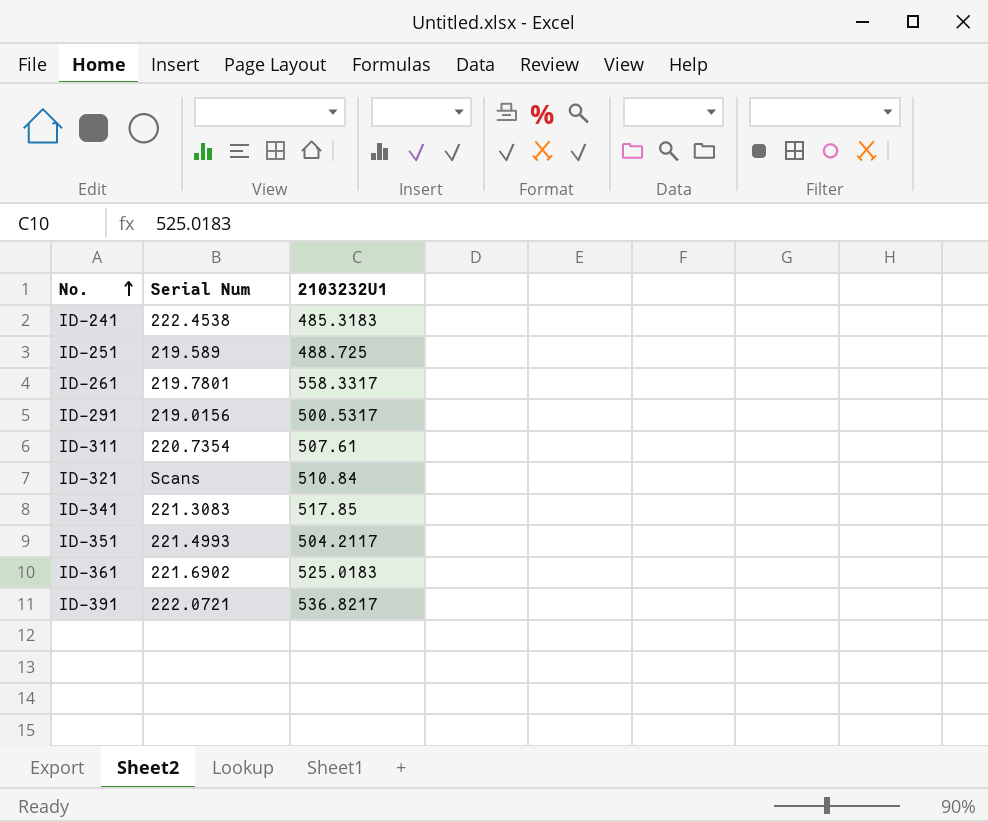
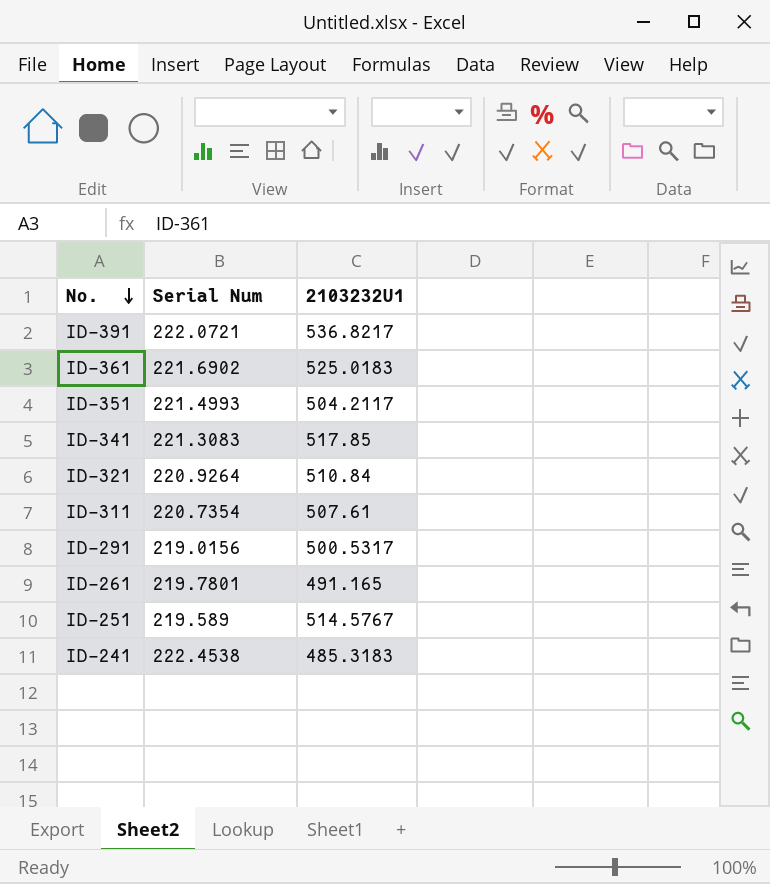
row order: No. ascending -> No. descending
ID-321 | Serial Num: Scans -> 220.9264
ID-261 | 2103232U1: 558.3317 -> 491.165
ID-251 | 2103232U1: 488.725 -> 514.5767

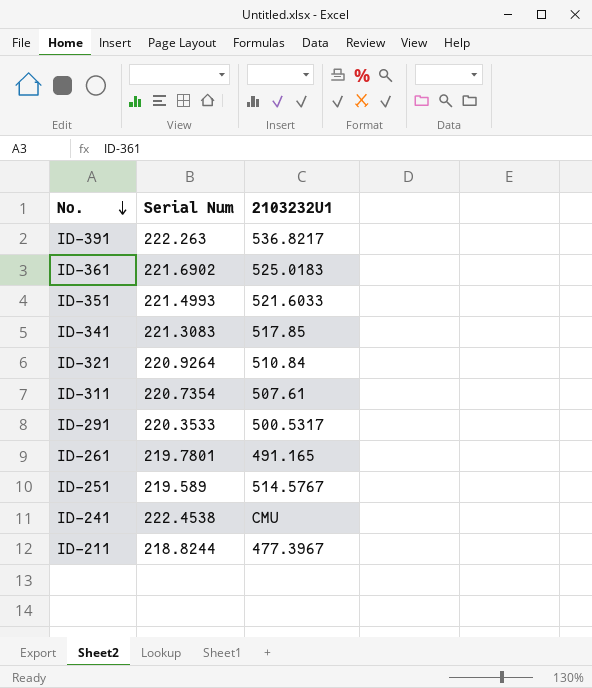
ID-391 | Serial Num: 222.0721 -> 222.263
ID-351 | 2103232U1: 504.2117 -> 521.6033
ID-291 | Serial Num: 219.0156 -> 220.3533
ID-241 | 2103232U1: 485.3183 -> CMU
row ID-211: none -> 218.8244 | 477.3967

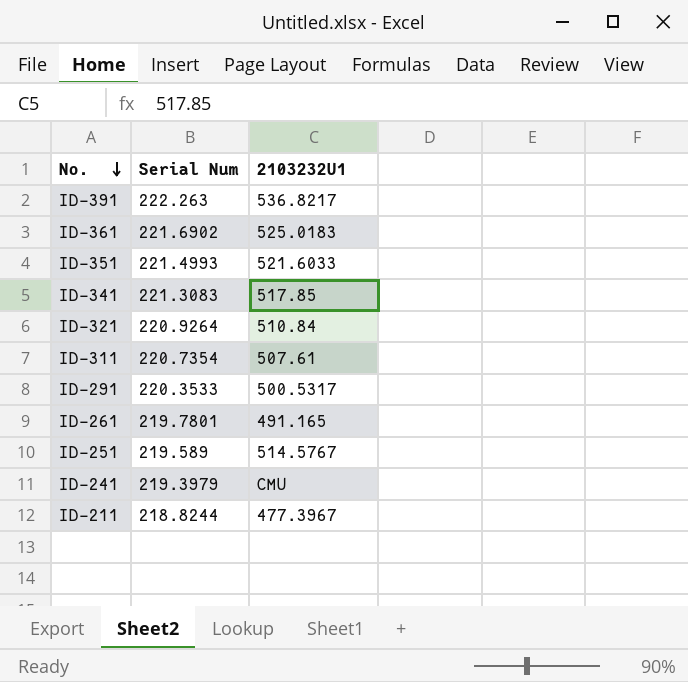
ID-241 | Serial Num: 222.4538 -> 219.3979

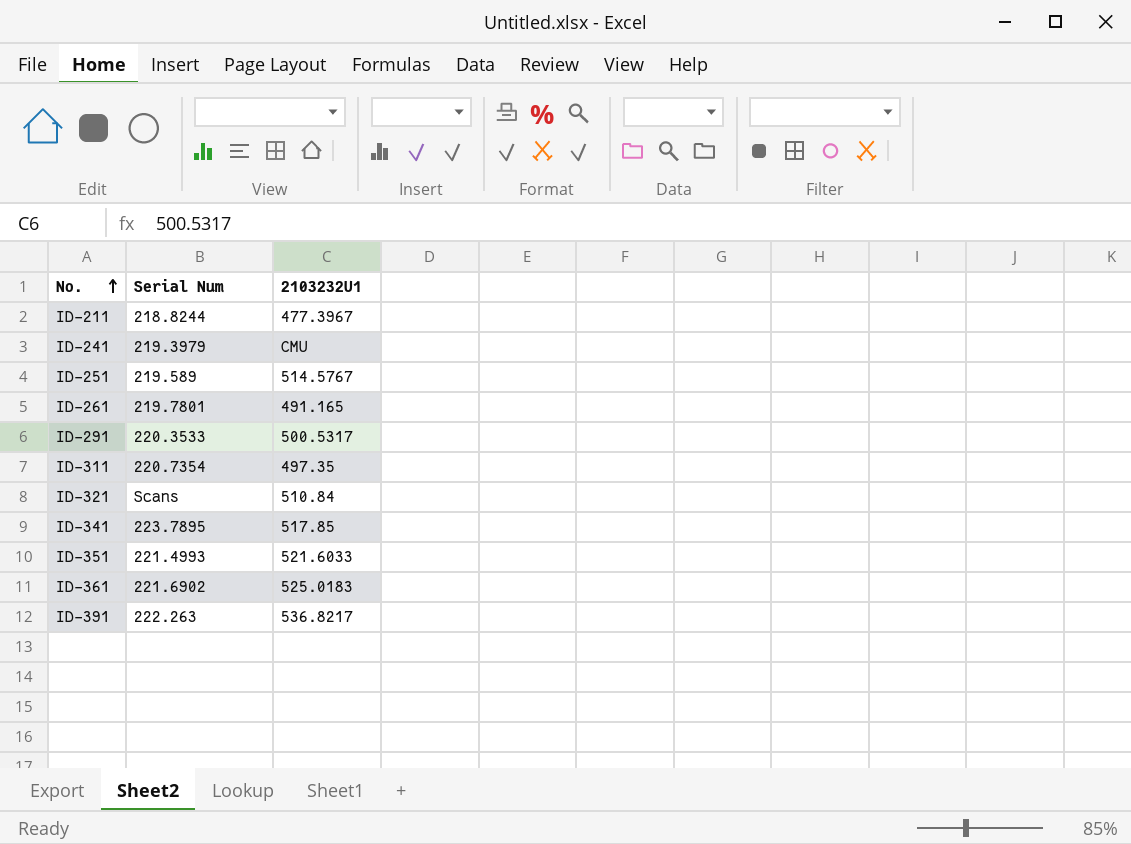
row order: No. descending -> No. ascending
ID-311 | 2103232U1: 507.61 -> 497.35
ID-321 | Serial Num: 220.9264 -> Scans
ID-341 | Serial Num: 221.3083 -> 223.7895

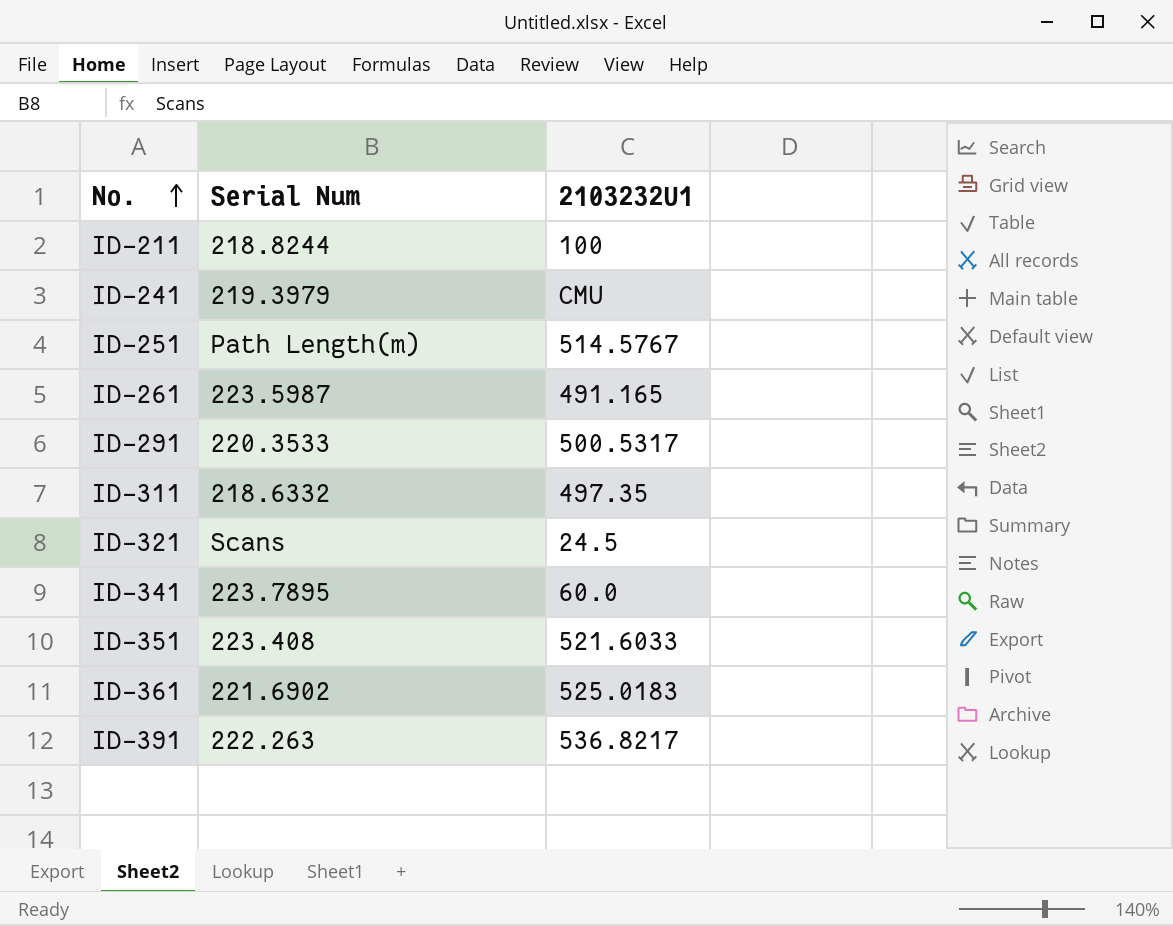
ID-211 | 2103232U1: 477.3967 -> 100
ID-251 | Serial Num: 219.589 -> Path Length(m)
ID-261 | Serial Num: 219.7801 -> 223.5987
ID-311 | Serial Num: 220.7354 -> 218.6332
ID-321 | 2103232U1: 510.84 -> 24.5
ID-341 | 2103232U1: 517.85 -> 60.0
ID-351 | Serial Num: 221.4993 -> 223.408

